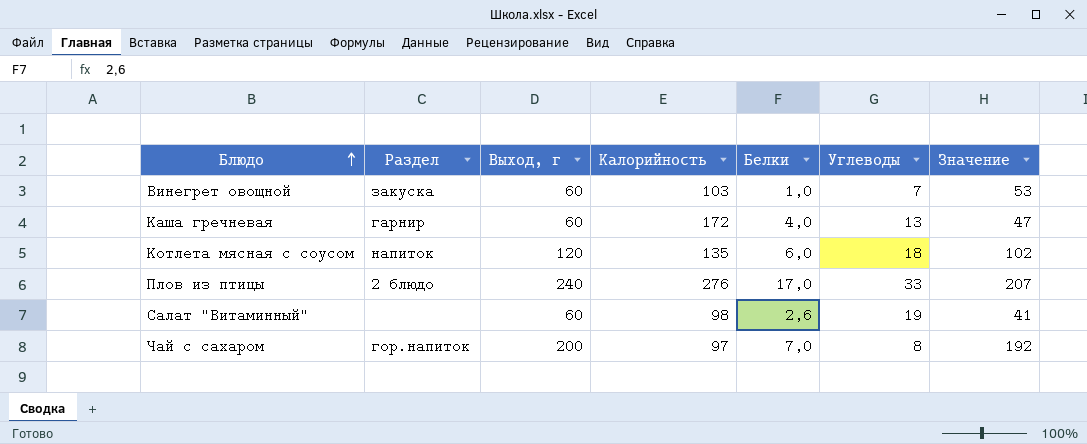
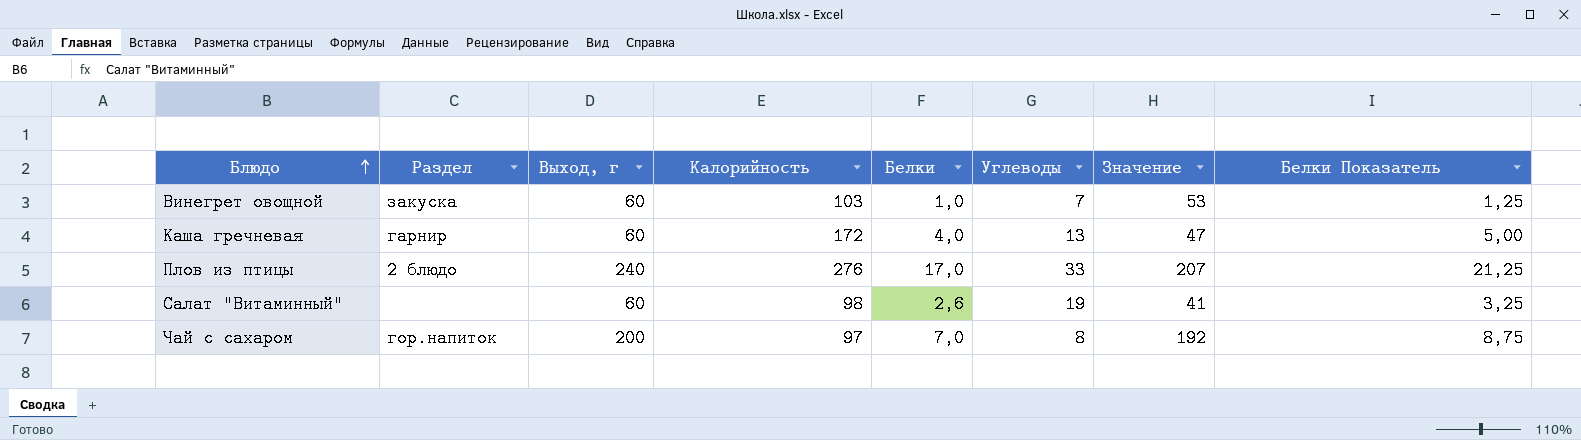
column Белки Показатель | formula: none -> [Белки] * 1,25
row Котлета мясная с соусом: напиток | 120 | 135 | 6,0 | 18 | 102 -> none

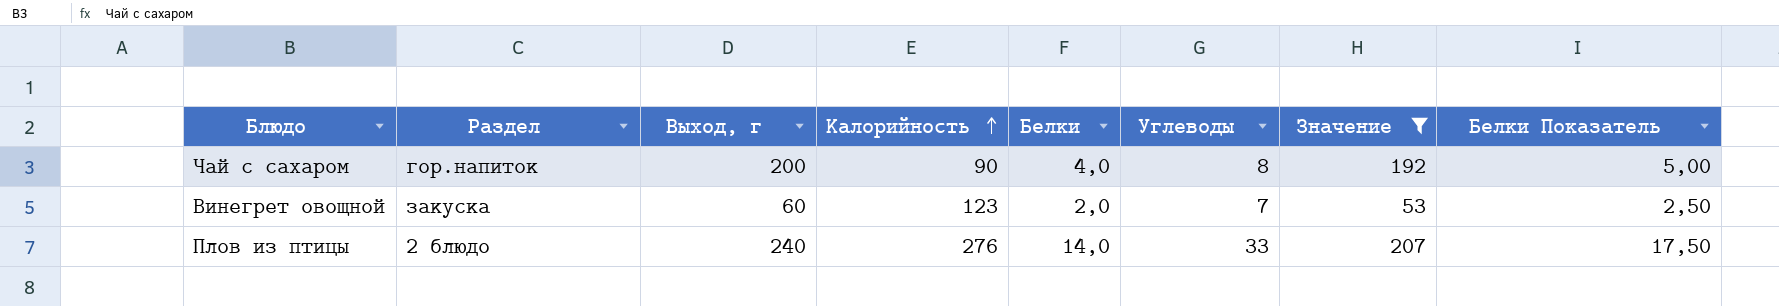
filter: none -> Значение >= 53
row order: Блюдо ascending -> Калорийность ascending
Чай с сахаром | Калорийность: 97 -> 90
Чай с сахаром | Белки: 7,0 -> 4,0
Чай с сахаром | Белки Показатель: 8,75 -> 5,00
Винегрет овощной | Калорийность: 103 -> 123
Винегрет овощной | Белки: 1,0 -> 2,0
Винегрет овощной | Белки Показатель: 1,25 -> 2,50
Плов из птицы | Белки: 17,0 -> 14,0
Плов из птицы | Белки Показатель: 21,25 -> 17,50

